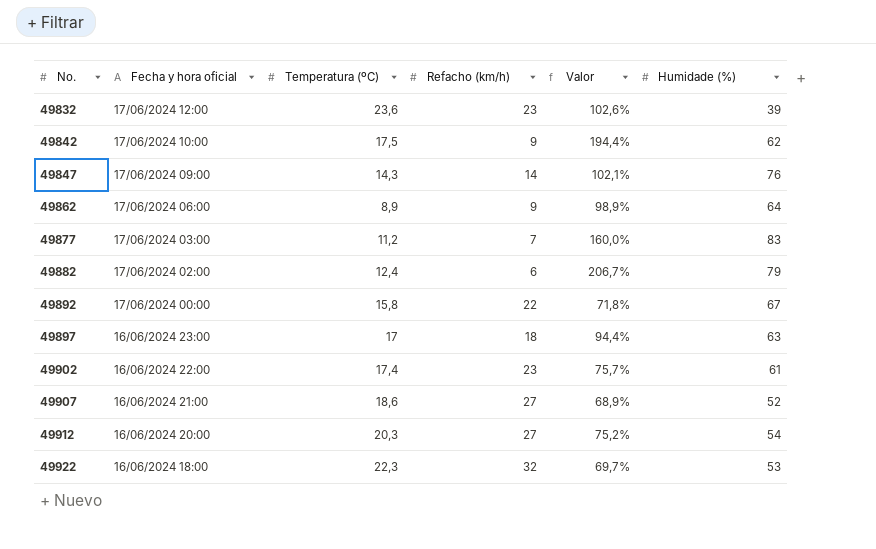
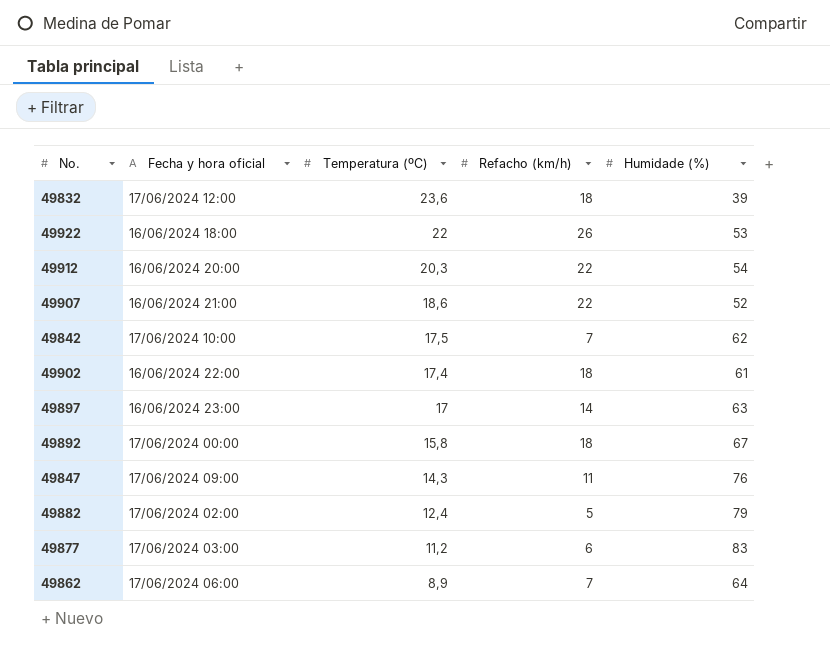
row order: No. ascending -> Temperatura (ºC) descending
column Valor | formula: [Temperatura (ºC)] / [Refacho (km/h)] -> none
49832 | Refacho (km/h): 23 -> 18
49922 | Temperatura (ºC): 22,3 -> 22
49922 | Refacho (km/h): 32 -> 26
49912 | Refacho (km/h): 27 -> 22
49907 | Refacho (km/h): 27 -> 22
49842 | Refacho (km/h): 9 -> 7
49902 | Refacho (km/h): 23 -> 18
49897 | Refacho (km/h): 18 -> 14
49892 | Refacho (km/h): 22 -> 18
49847 | Refacho (km/h): 14 -> 11
49882 | Refacho (km/h): 6 -> 5
49877 | Refacho (km/h): 7 -> 6
49862 | Refacho (km/h): 9 -> 7

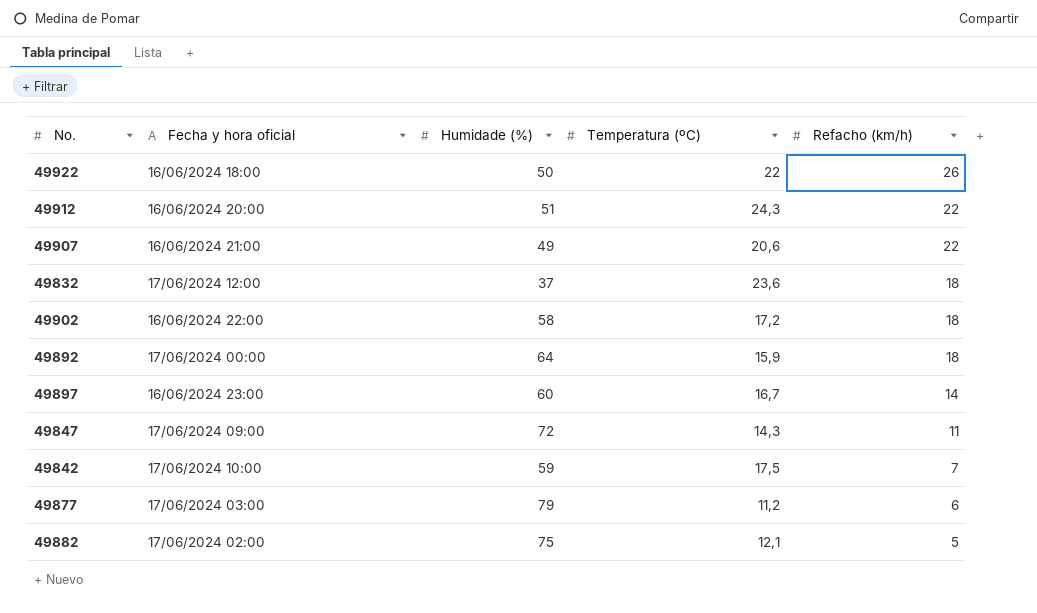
row order: Temperatura (ºC) descending -> Refacho (km/h) descending
column Humidade (%) | position: 5 -> 3
row 49862: 17/06/2024 06:00 | 8,9 | 7 | 64 -> none
49922 | Humidade (%): 53 -> 50
49912 | Humidade (%): 54 -> 51
49912 | Temperatura (ºC): 20,3 -> 24,3
49907 | Humidade (%): 52 -> 49
49907 | Temperatura (ºC): 18,6 -> 20,6
49832 | Humidade (%): 39 -> 37
49902 | Humidade (%): 61 -> 58
49902 | Temperatura (ºC): 17,4 -> 17,2
49892 | Humidade (%): 67 -> 64
49892 | Temperatura (ºC): 15,8 -> 15,9
49897 | Humidade (%): 63 -> 60
49897 | Temperatura (ºC): 17 -> 16,7
49847 | Humidade (%): 76 -> 72
49842 | Humidade (%): 62 -> 59
49877 | Humidade (%): 83 -> 79
49882 | Humidade (%): 79 -> 75
49882 | Temperatura (ºC): 12,4 -> 12,1

